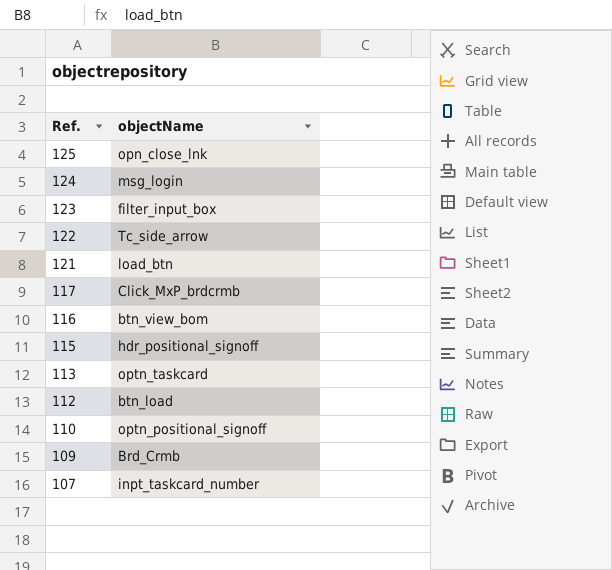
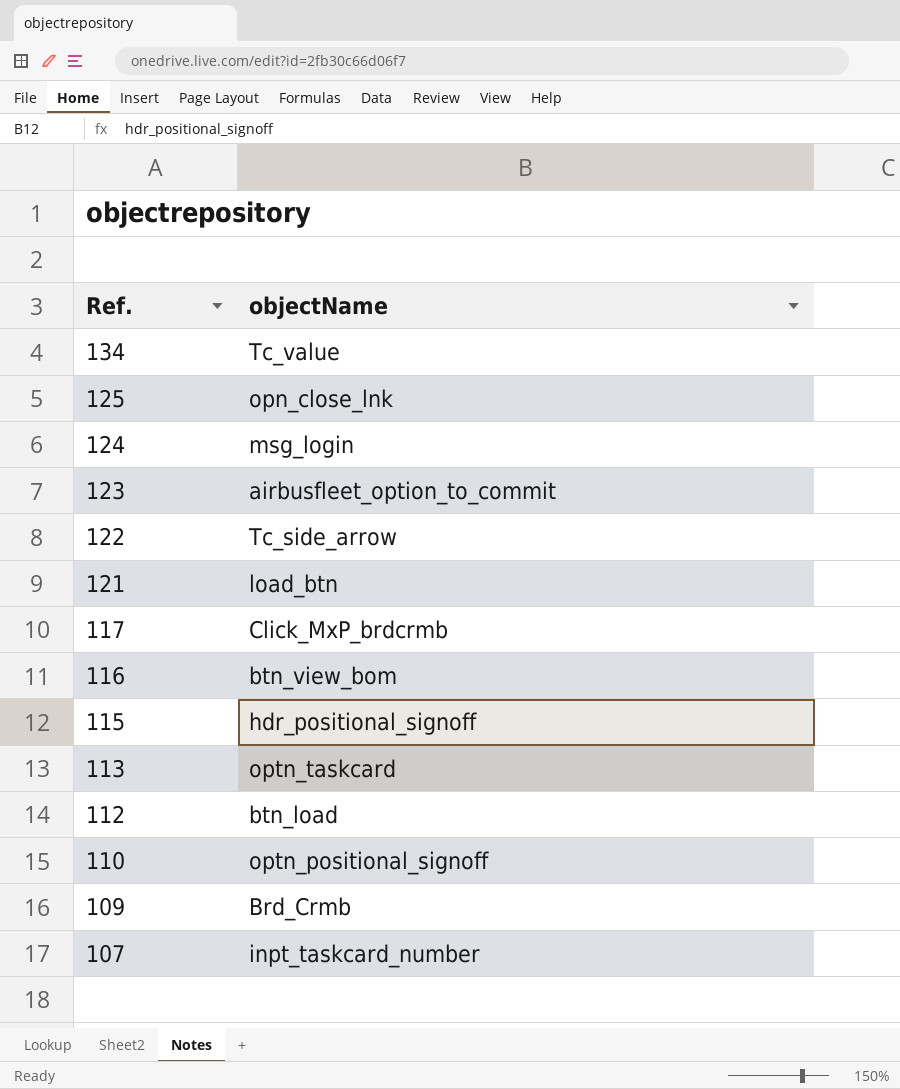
row 134: none -> Tc_value
123 | objectName: filter_input_box -> airbusfleet_option_to_commit

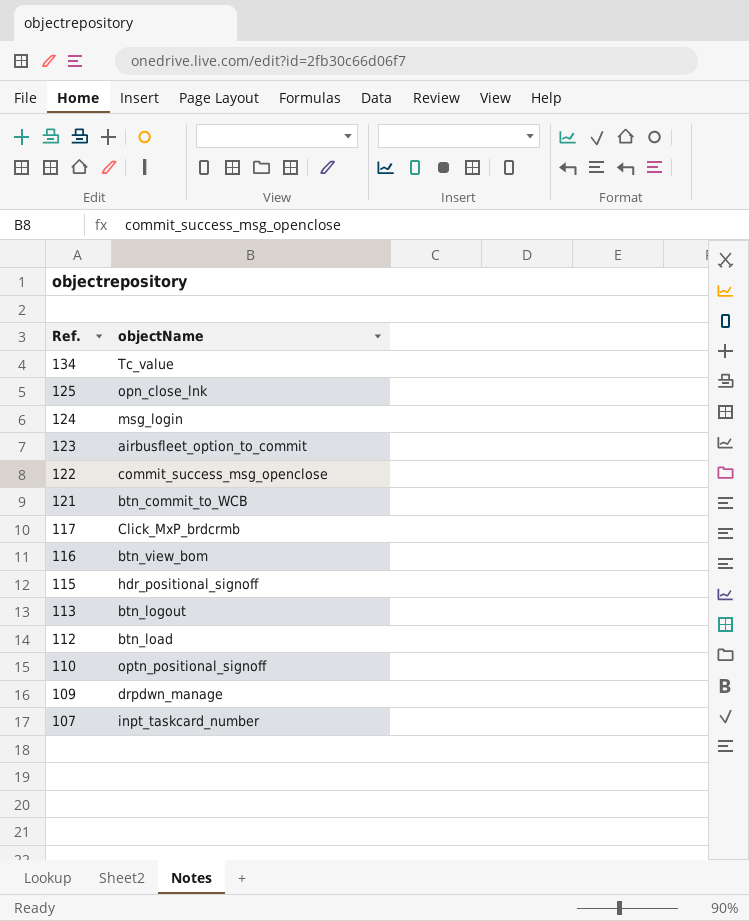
122 | objectName: Tc_side_arrow -> commit_success_msg_openclose
121 | objectName: load_btn -> btn_commit_to_WCB
113 | objectName: optn_taskcard -> btn_logout
109 | objectName: Brd_Crmb -> drpdwn_manage

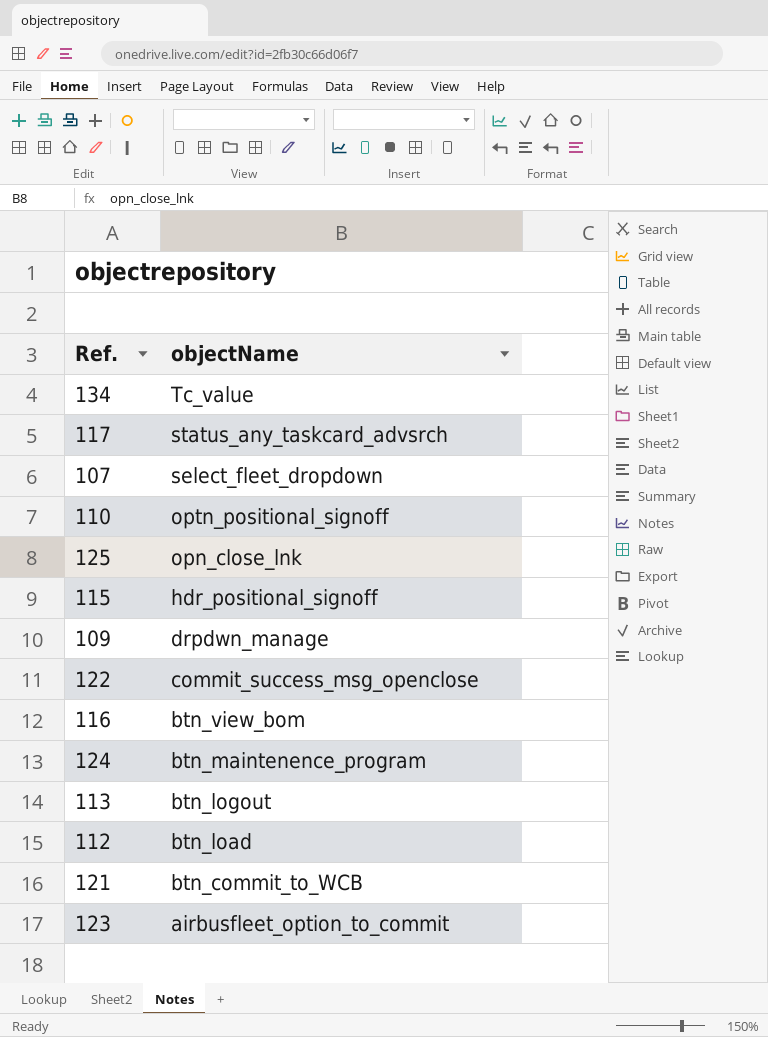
row order: Ref. descending -> objectName descending
117 | objectName: Click_MxP_brdcrmb -> status_any_taskcard_advsrch
107 | objectName: inpt_taskcard_number -> select_fleet_dropdown
124 | objectName: msg_login -> btn_maintenence_program

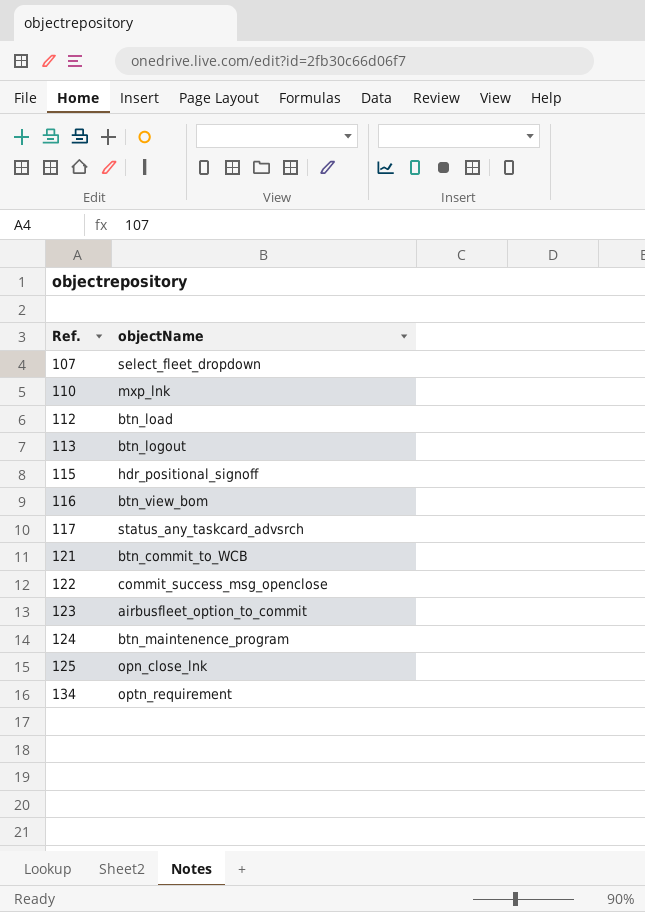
row order: objectName descending -> Ref. ascending
row 109: drpdwn_manage -> none
110 | objectName: optn_positional_signoff -> mxp_lnk
134 | objectName: Tc_value -> optn_requirement

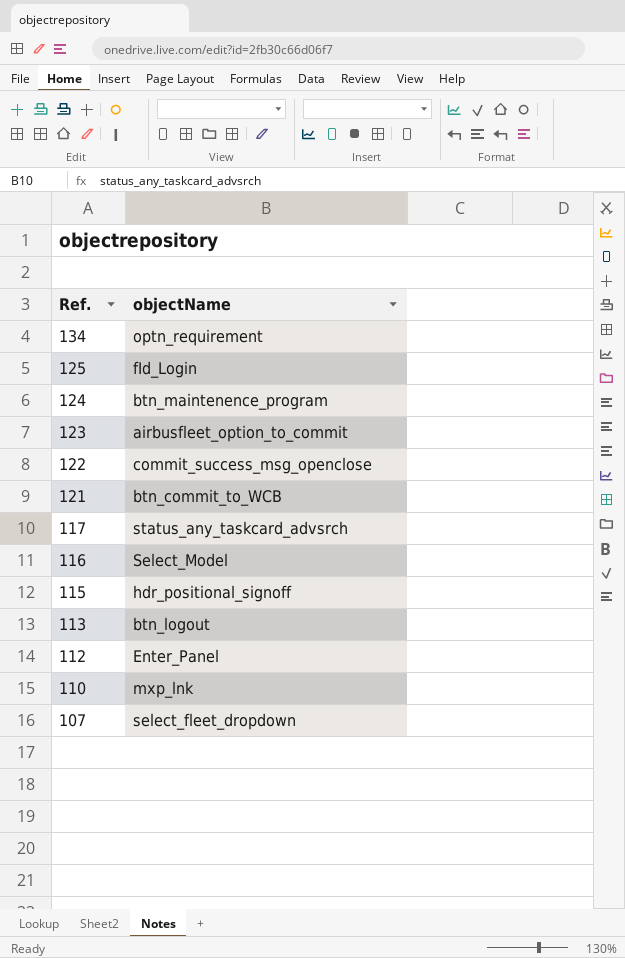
row order: Ref. ascending -> Ref. descending
125 | objectName: opn_close_lnk -> fId_Login
116 | objectName: btn_view_bom -> Select_Model
112 | objectName: btn_load -> Enter_Panel

